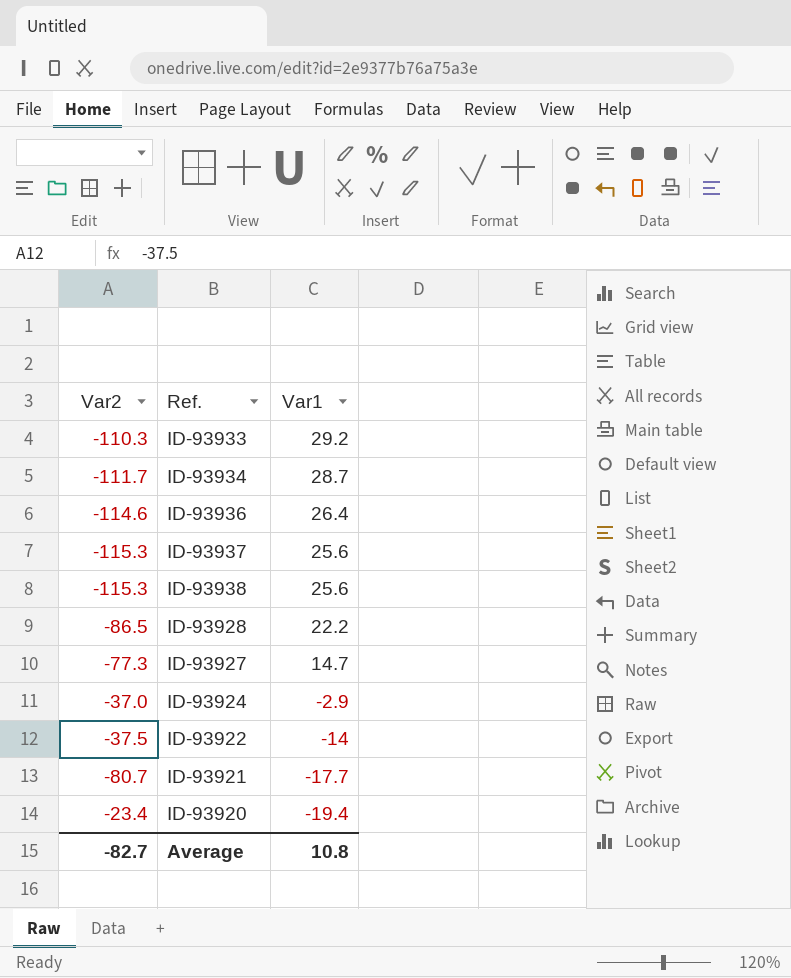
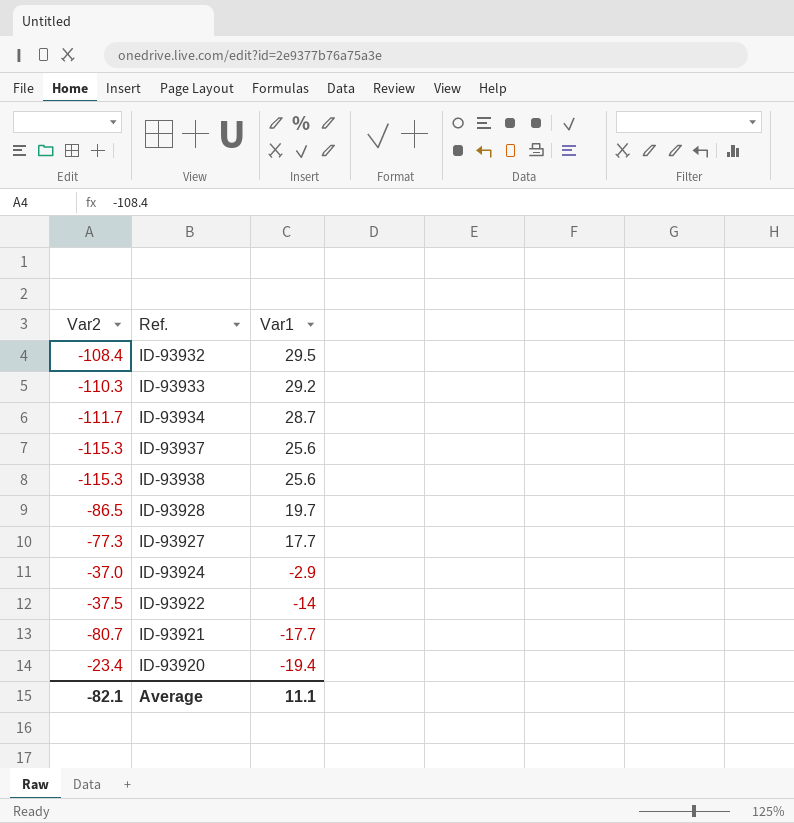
row ID-93936: -114.6 | 26.4 -> none
row ID-93932: none -> -108.4 | 29.5
ID-93928 | Var1: 22.2 -> 19.7
ID-93927 | Var1: 14.7 -> 17.7
Average | Var2: -82.7 -> -82.1
Average | Var1: 10.8 -> 11.1

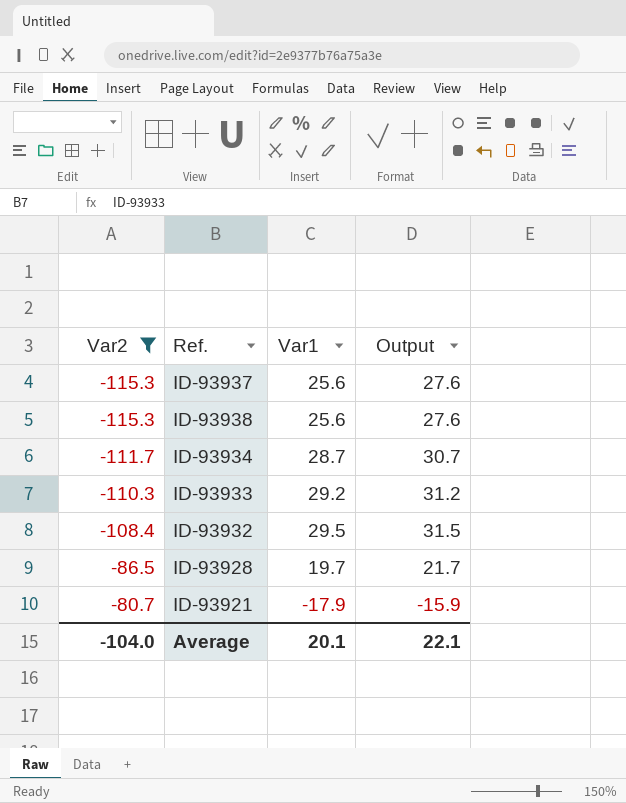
filter: none -> Var2 <= -80.7
row order: Var1 descending -> Var2 ascending
column Output | formula: none -> [Var1] + 2
ID-93921 | Var1: -17.7 -> -17.9
Average | Var2: -82.1 -> -104.0
Average | Var1: 11.1 -> 20.1

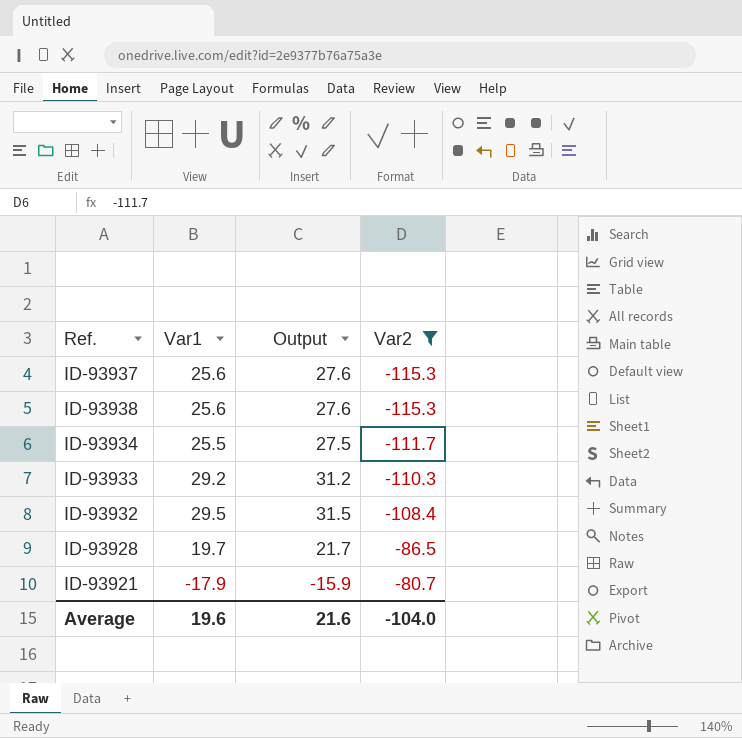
column Var2 | position: 1 -> 4
ID-93934 | Var1: 28.7 -> 25.5
ID-93934 | Output: 30.7 -> 27.5
Average | Var1: 20.1 -> 19.6
Average | Output: 22.1 -> 21.6

